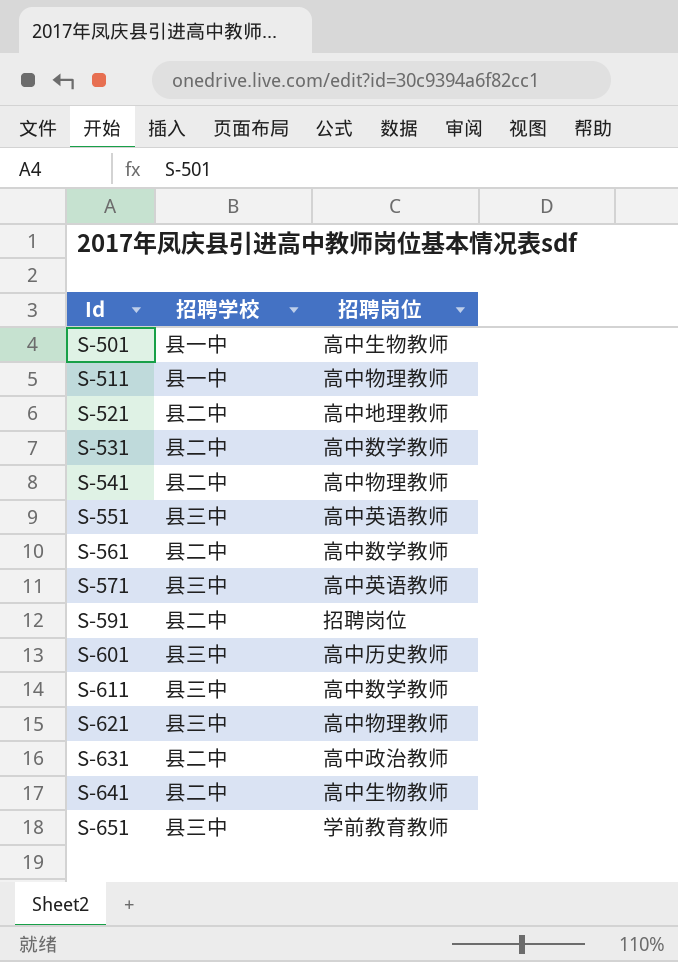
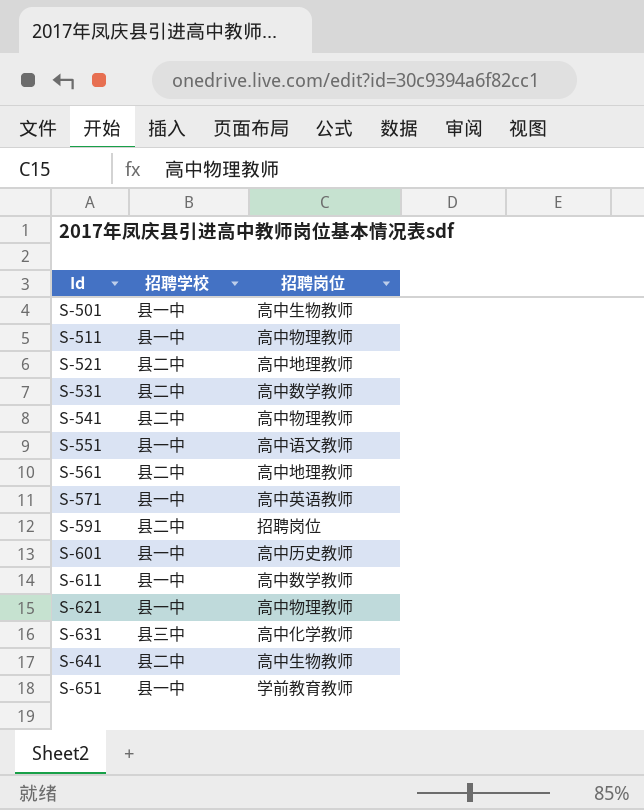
S-551 | 招聘学校: 县三中 -> 县一中
S-551 | 招聘岗位: 高中英语教师 -> 高中语文教师
S-561 | 招聘岗位: 高中数学教师 -> 高中地理教师
S-571 | 招聘学校: 县三中 -> 县一中
S-601 | 招聘学校: 县三中 -> 县一中
S-611 | 招聘学校: 县三中 -> 县一中
S-621 | 招聘学校: 县三中 -> 县一中
S-631 | 招聘学校: 县二中 -> 县三中
S-631 | 招聘岗位: 高中政治教师 -> 高中化学教师
S-651 | 招聘学校: 县三中 -> 县一中

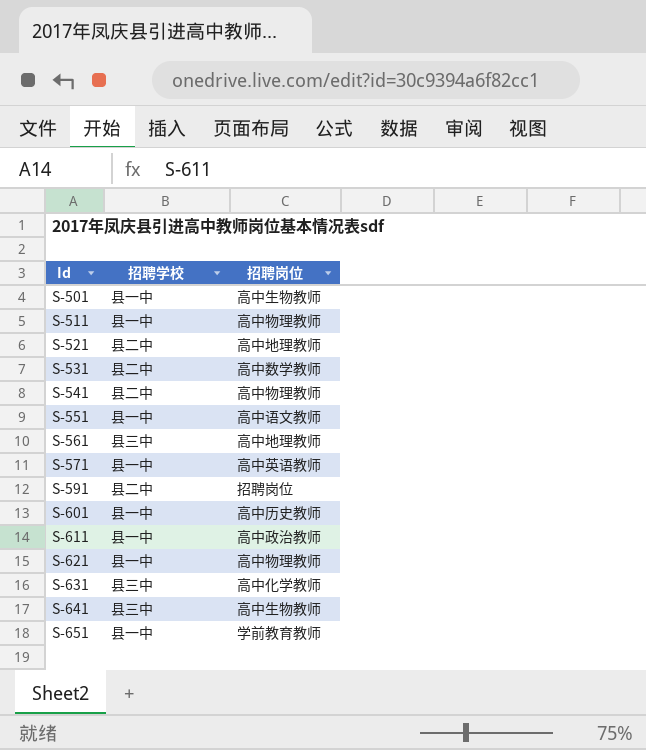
S-561 | 招聘学校: 县二中 -> 县三中
S-611 | 招聘岗位: 高中数学教师 -> 高中政治教师
S-641 | 招聘学校: 县二中 -> 县三中

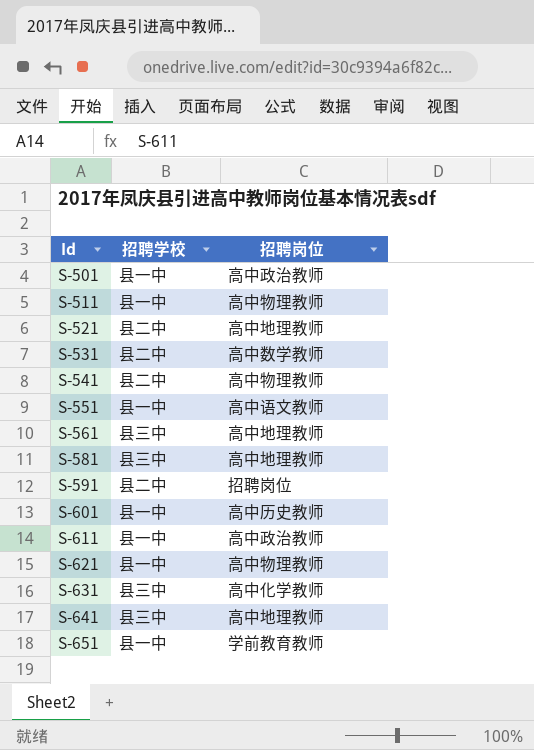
row S-571: 县一中 | 高中英语教师 -> none
S-501 | 招聘岗位: 高中生物教师 -> 高中政治教师
row S-581: none -> 县三中 | 高中地理教师
S-641 | 招聘岗位: 高中生物教师 -> 高中地理教师

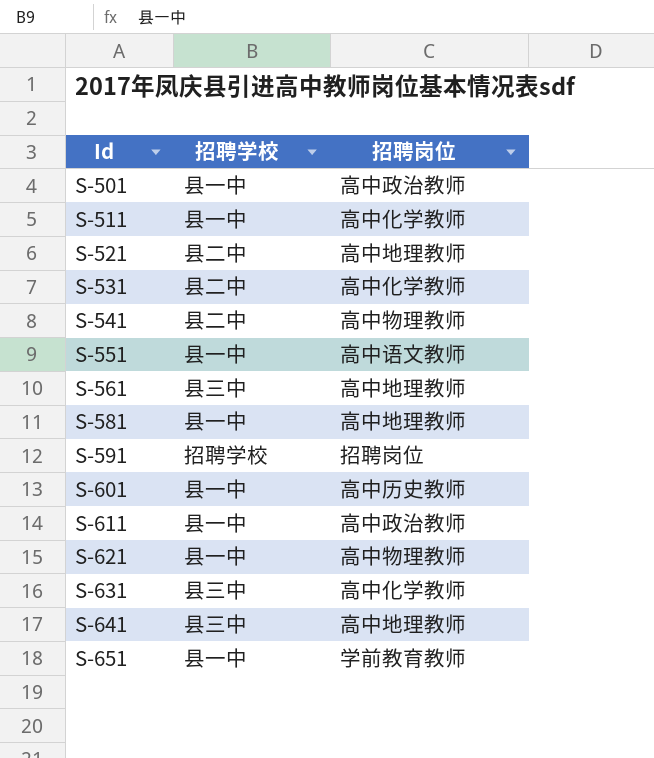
S-511 | 招聘岗位: 高中物理教师 -> 高中化学教师
S-531 | 招聘岗位: 高中数学教师 -> 高中化学教师
S-581 | 招聘学校: 县三中 -> 县一中
S-591 | 招聘学校: 县二中 -> 招聘学校

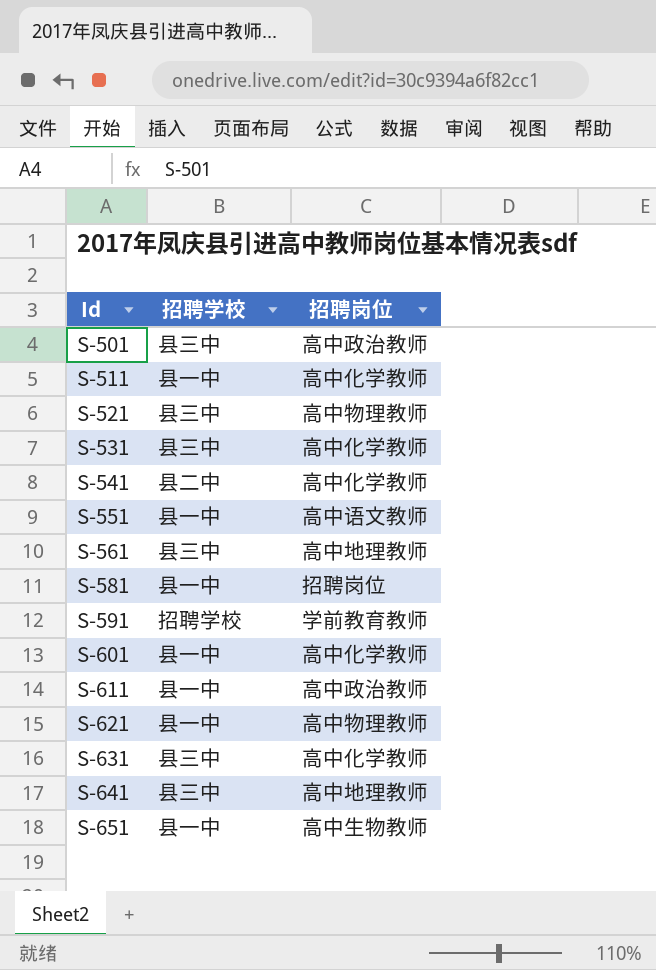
S-501 | 招聘学校: 县一中 -> 县三中
S-521 | 招聘学校: 县二中 -> 县三中
S-521 | 招聘岗位: 高中地理教师 -> 高中物理教师
S-531 | 招聘学校: 县二中 -> 县三中
S-541 | 招聘岗位: 高中物理教师 -> 高中化学教师
S-581 | 招聘岗位: 高中地理教师 -> 招聘岗位
S-591 | 招聘岗位: 招聘岗位 -> 学前教育教师
S-601 | 招聘岗位: 高中历史教师 -> 高中化学教师
S-651 | 招聘岗位: 学前教育教师 -> 高中生物教师

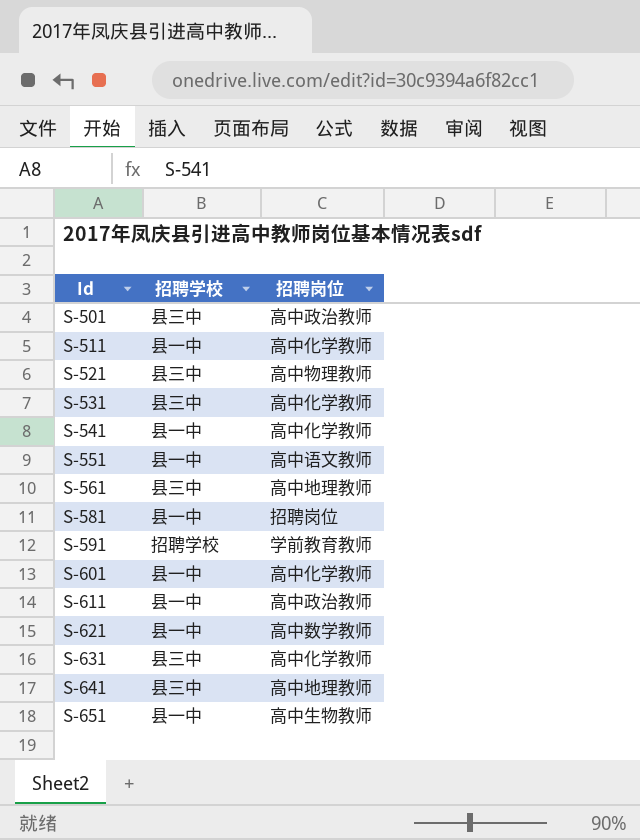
S-541 | 招聘学校: 县二中 -> 县一中
S-621 | 招聘岗位: 高中物理教师 -> 高中数学教师

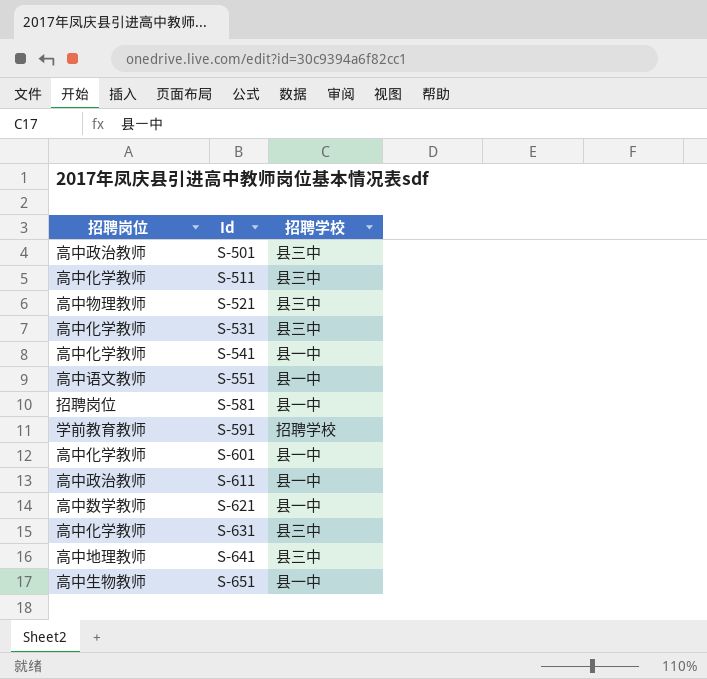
column 招聘岗位 | position: 3 -> 1
row S-561: 县三中 | 高中地理教师 -> none
S-511 | 招聘学校: 县一中 -> 县三中

